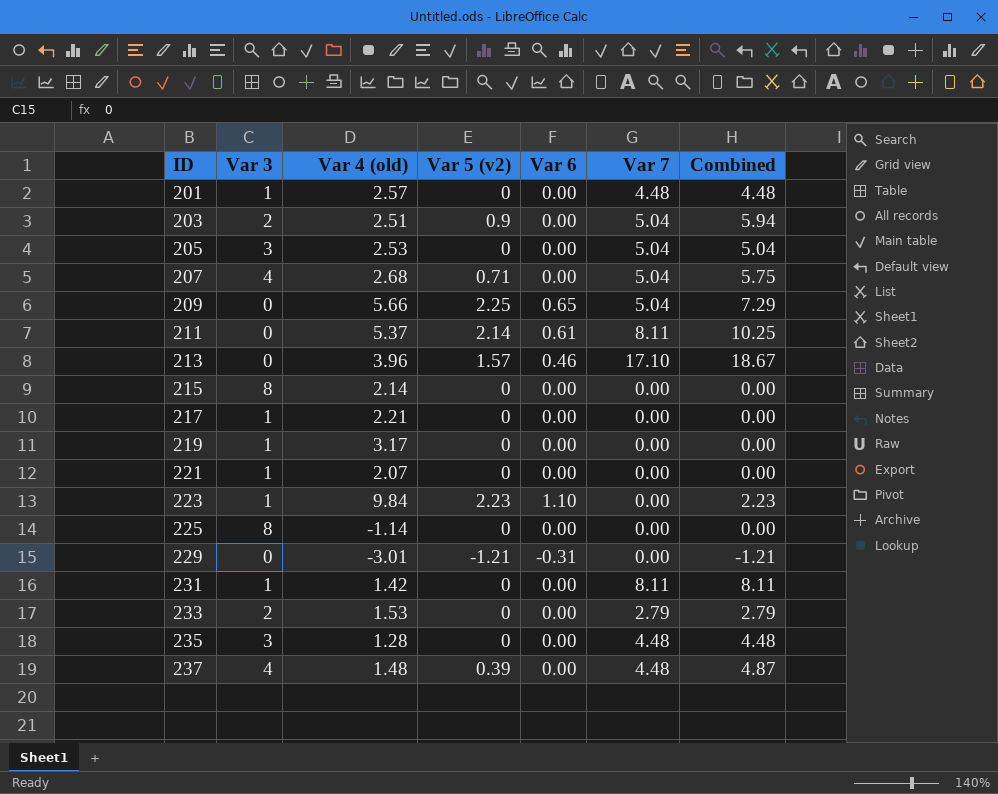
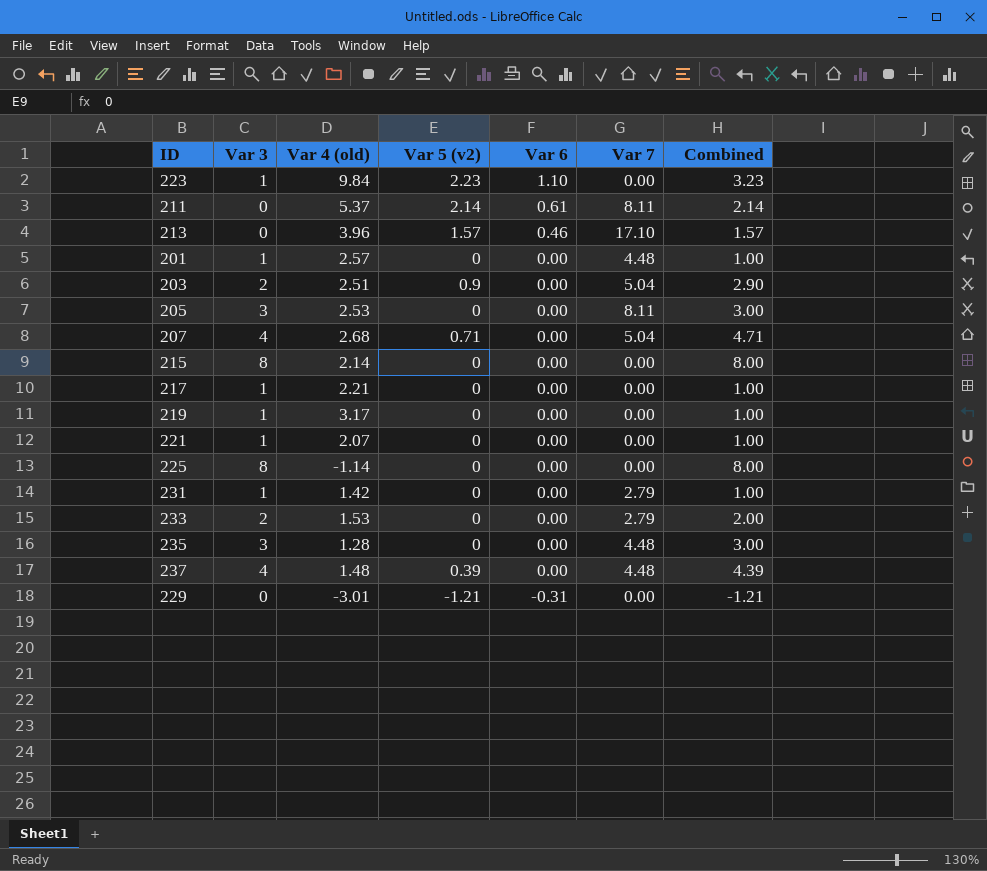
row order: ID ascending -> Var 6 descending
column Combined | formula: [Var 5 (v2)] + [Var 7] -> [Var 3] + [Var 5 (v2)]
row 209: 0 | 5.66 | 2.25 | 0.65 | 5.04 | 7.29 -> none
205 | Var 7: 5.04 -> 8.11
231 | Var 7: 8.11 -> 2.79

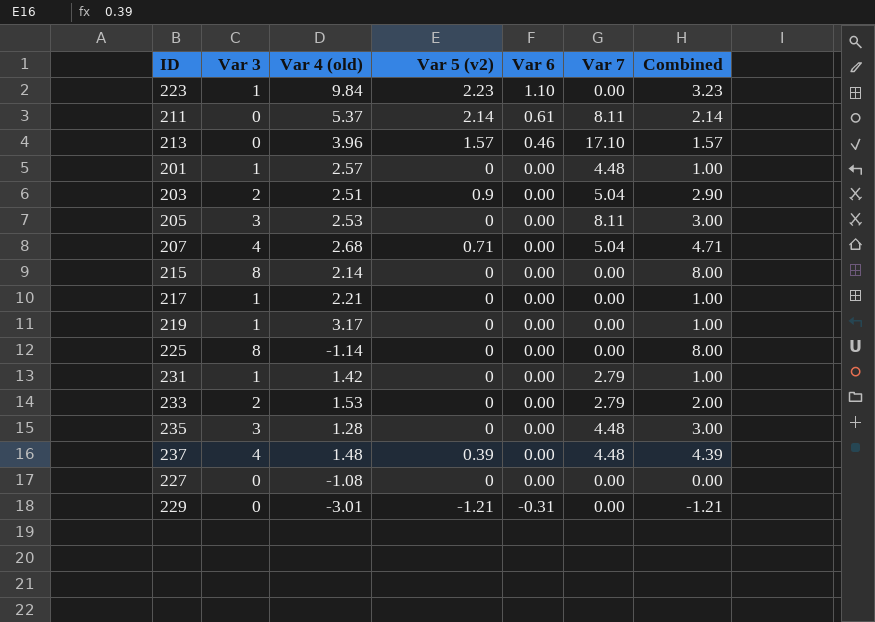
row 221: 1 | 2.07 | 0 | 0.00 | 0.00 | 1.00 -> none
row 227: none -> 0 | -1.08 | 0 | 0.00 | 0.00 | 0.00

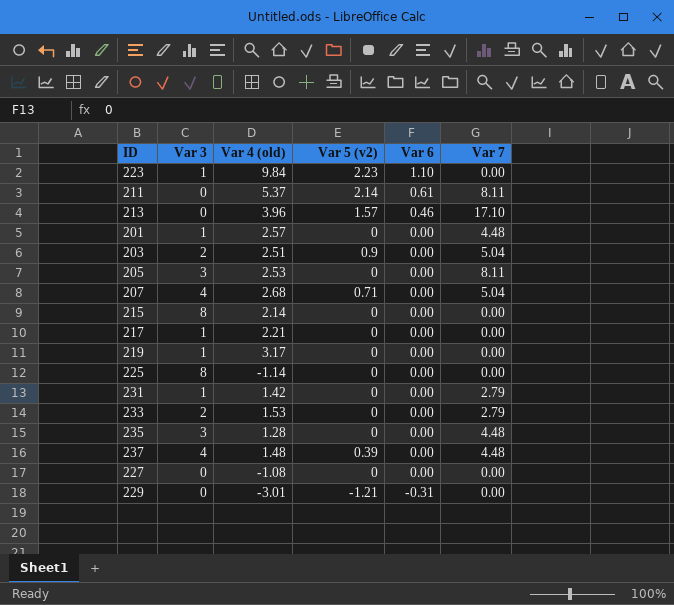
column Combined | formula: [Var 3] + [Var 5 (v2)] -> none

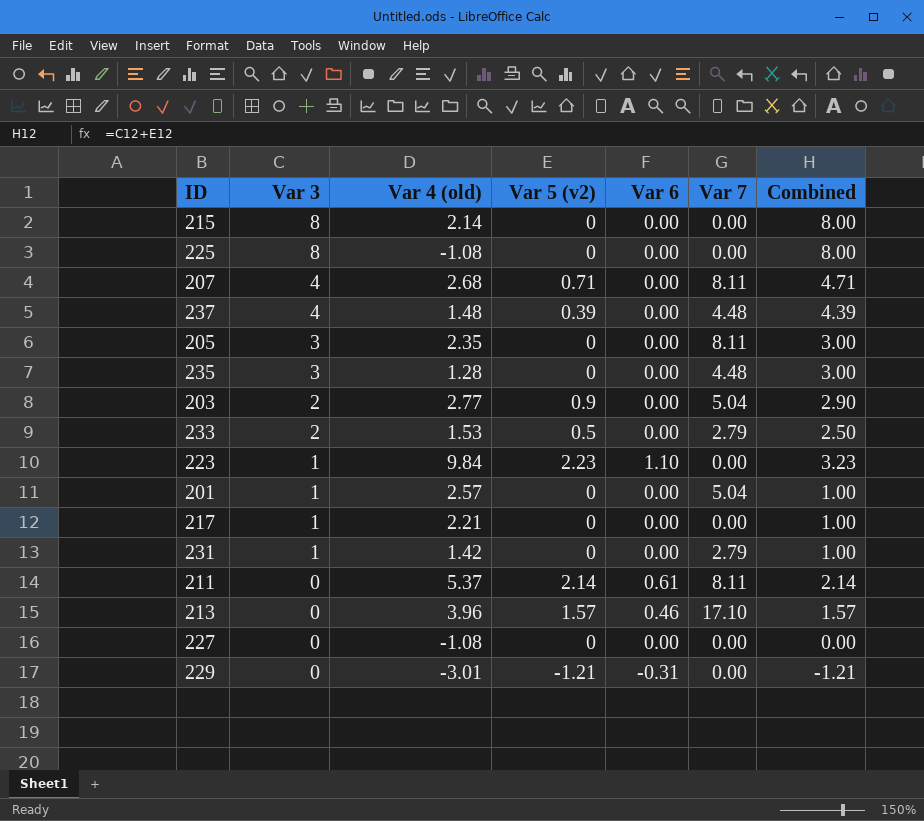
row order: Var 6 descending -> Var 3 descending
column Combined | formula: none -> [Var 3] + [Var 5 (v2)]
row 219: 1 | 3.17 | 0 | 0.00 | 0.00 -> none
225 | Var 4 (old): -1.14 -> -1.08
207 | Var 7: 5.04 -> 8.11
205 | Var 4 (old): 2.53 -> 2.35
203 | Var 4 (old): 2.51 -> 2.77
233 | Var 5 (v2): 0 -> 0.5
201 | Var 7: 4.48 -> 5.04

